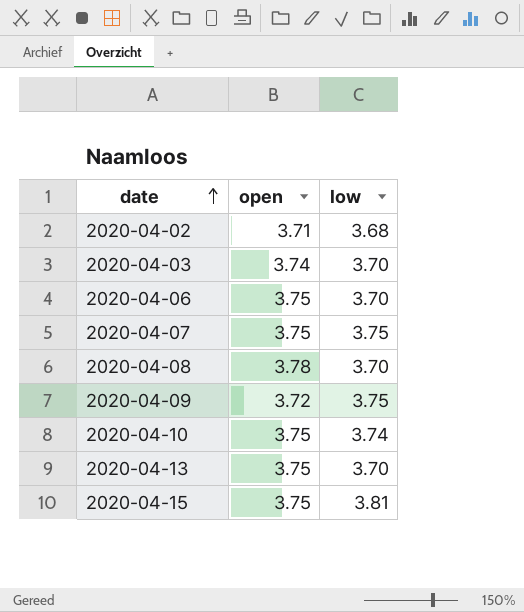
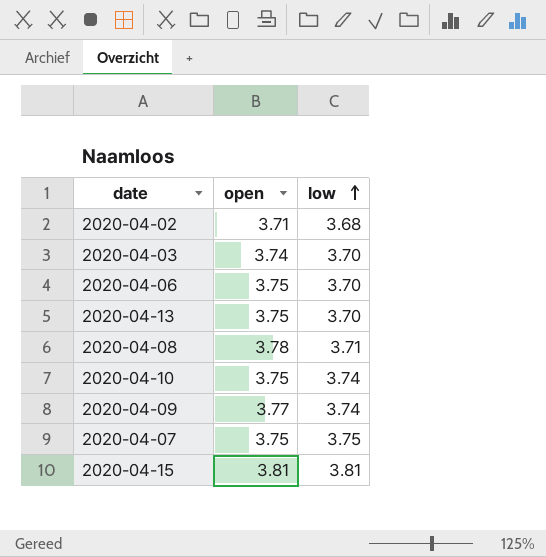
row order: date ascending -> low ascending
2020-04-08 | low: 3.70 -> 3.71
2020-04-09 | open: 3.72 -> 3.77
2020-04-09 | low: 3.75 -> 3.74
2020-04-15 | open: 3.75 -> 3.81

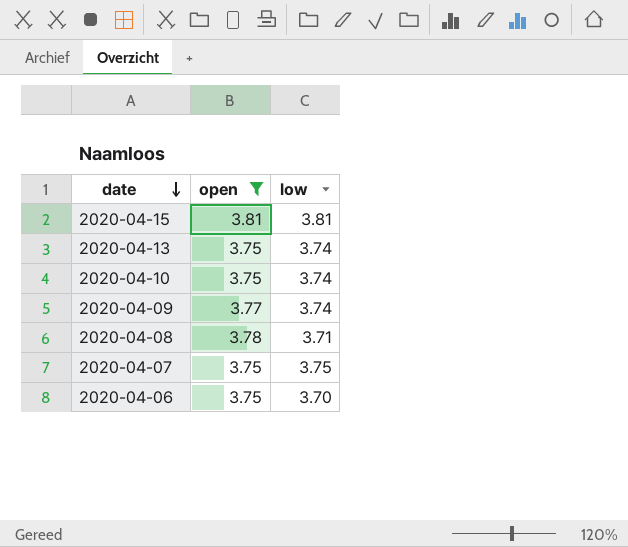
filter: none -> open >= 3.75
row order: low ascending -> date descending
2020-04-13 | low: 3.70 -> 3.74

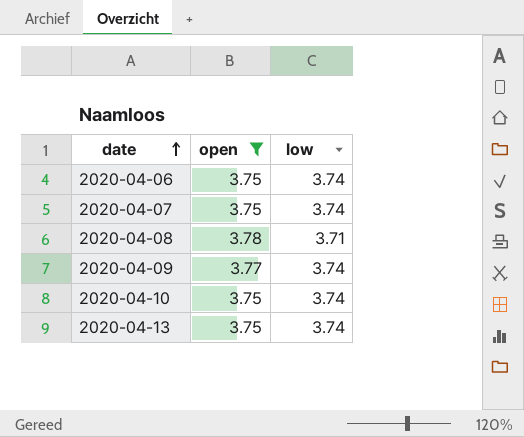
row order: date descending -> date ascending
row 2020-04-15: 3.81 | 3.81 -> none
2020-04-06 | low: 3.70 -> 3.74
2020-04-07 | low: 3.75 -> 3.74

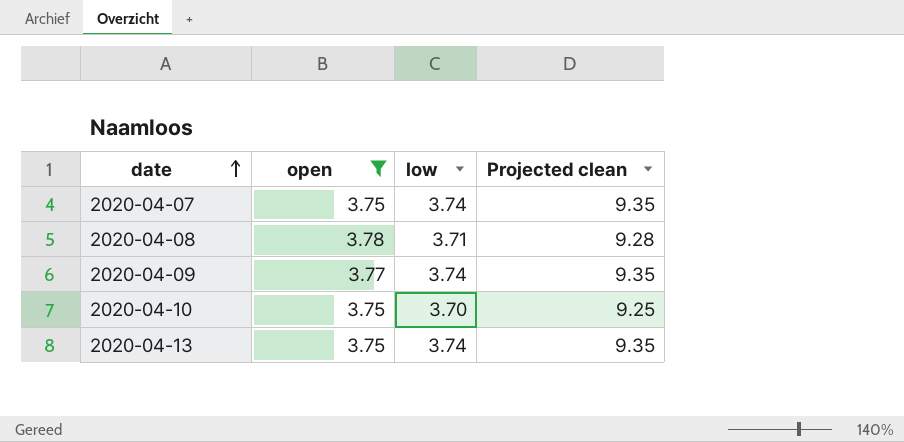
column Projected clean | formula: none -> [low] * 2.5
row 2020-04-06: 3.75 | 3.74 -> none
2020-04-10 | low: 3.74 -> 3.70

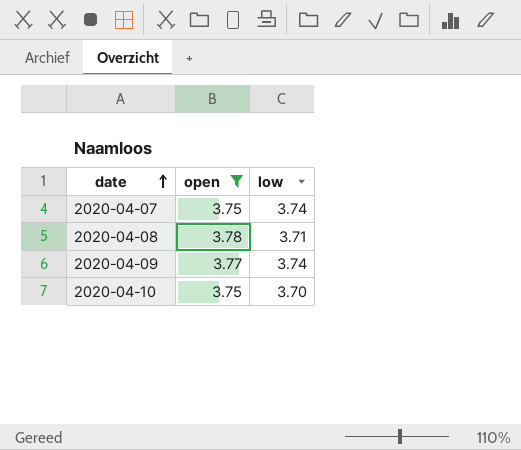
column Projected clean | formula: [low] * 2.5 -> none
row 2020-04-13: 3.75 | 3.74 | 9.35 -> none

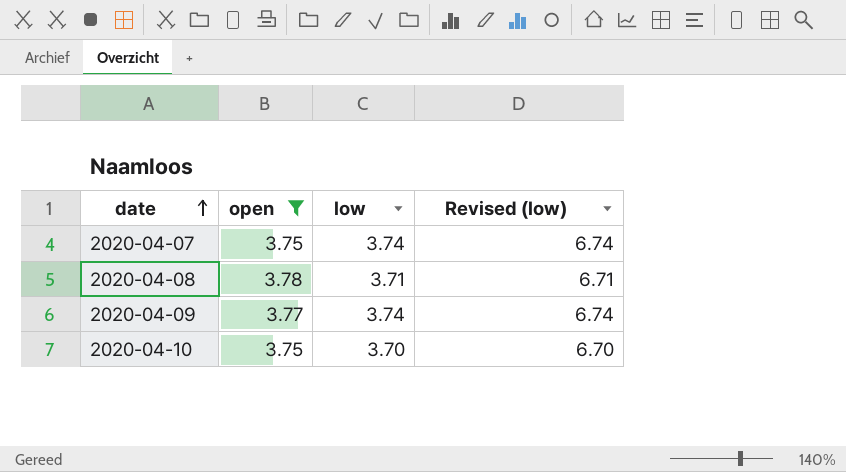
column Revised (low) | formula: none -> [low] + 3

